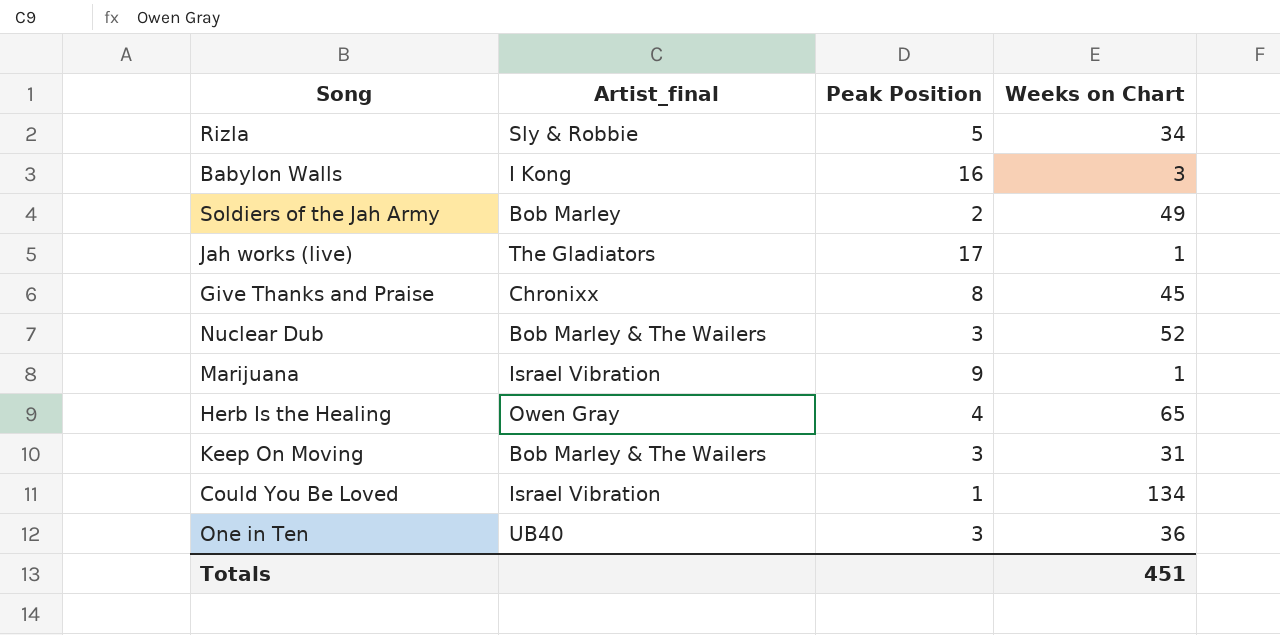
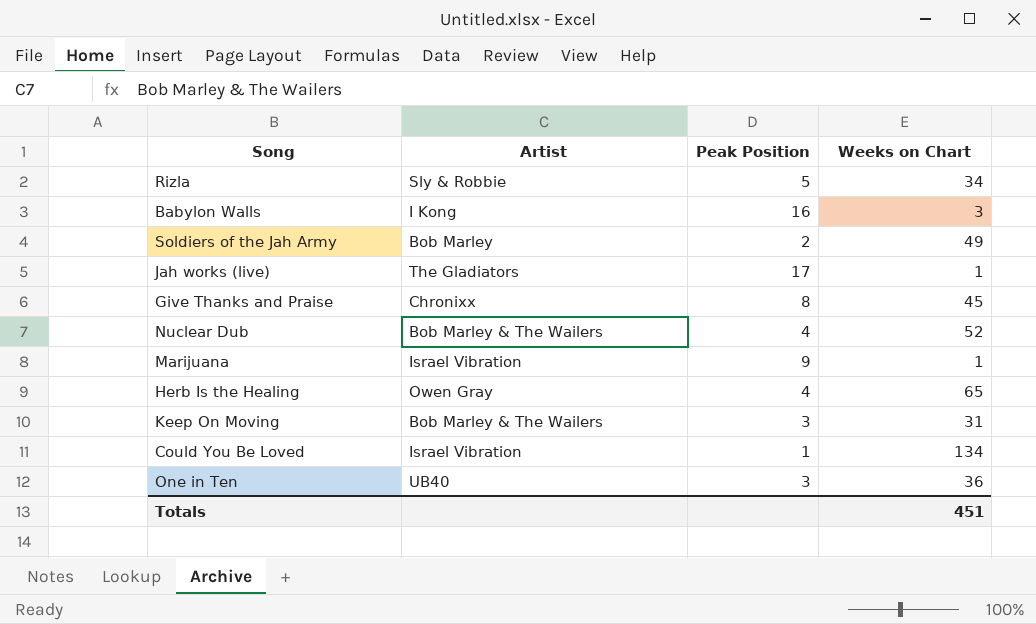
column name: Artist_final -> Artist
Nuclear Dub | Peak Position: 3 -> 4

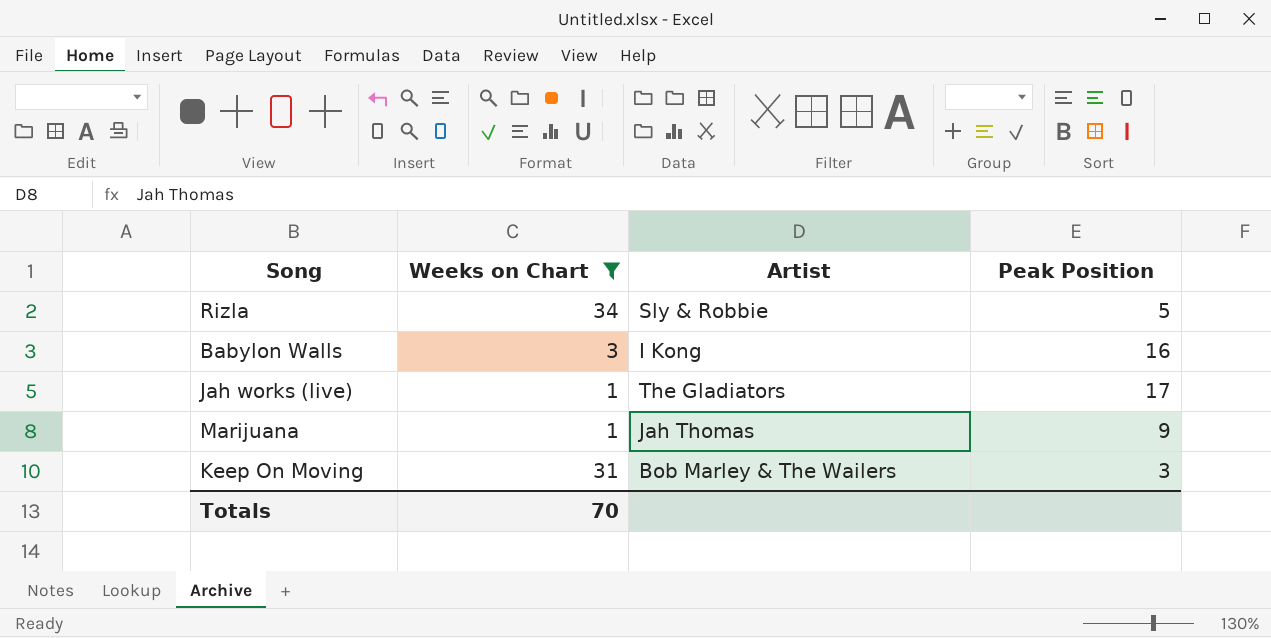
filter: none -> Weeks on Chart <= 34
column Weeks on Chart | position: 4 -> 2
Marijuana | Artist: Israel Vibration -> Jah Thomas
Totals | Weeks on Chart: 451 -> 70

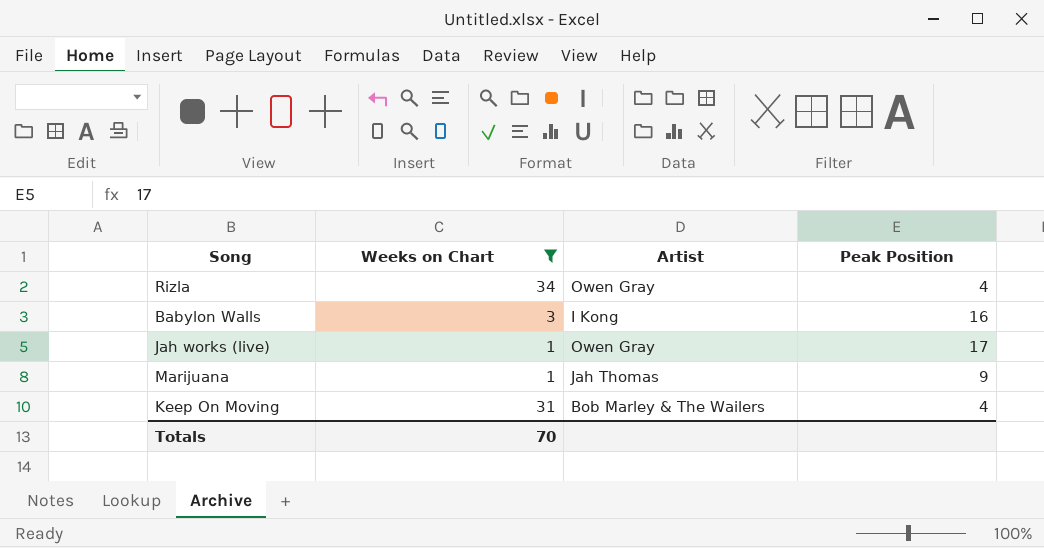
Rizla | Artist: Sly & Robbie -> Owen Gray
Rizla | Peak Position: 5 -> 4
Jah works (live) | Artist: The Gladiators -> Owen Gray
Keep On Moving | Peak Position: 3 -> 4

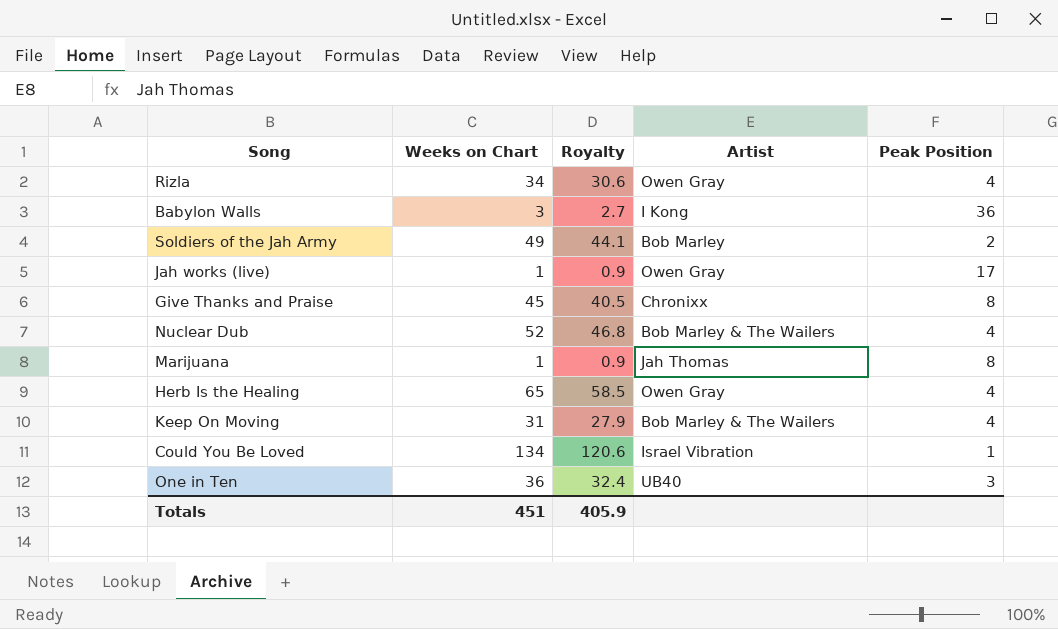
filter: Weeks on Chart <= 34 -> none
column Royalty | formula: none -> [Weeks on Chart] * 0.9
Babylon Walls | Peak Position: 16 -> 36
Marijuana | Peak Position: 9 -> 8
Totals | Weeks on Chart: 70 -> 451

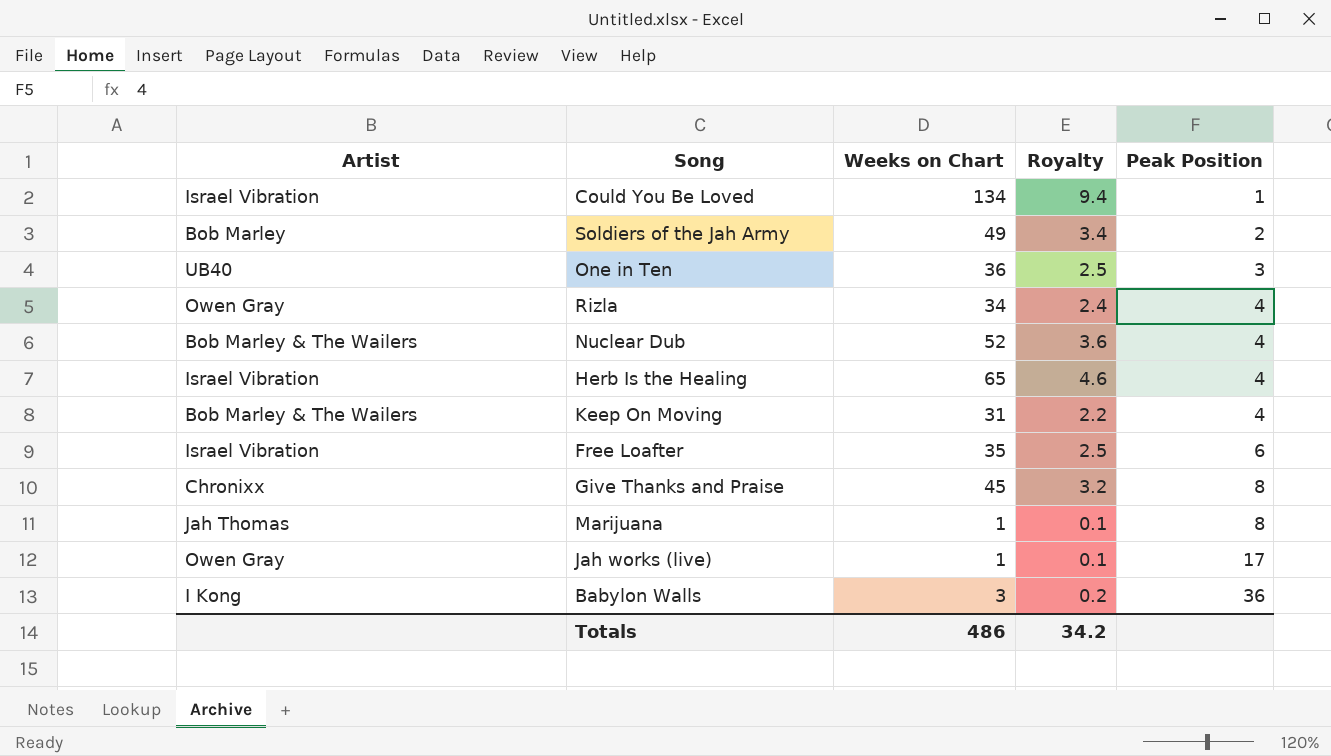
row order: none -> Peak Position ascending
column Artist | position: 4 -> 1
column Royalty | formula: [Weeks on Chart] * 0.9 -> [Weeks on Chart] * 0.07
Herb Is the Healing | Artist: Owen Gray -> Israel Vibration
row Free Loafter: none -> Israel Vibration | 35 | 2.5 | 6
Totals | Weeks on Chart: 451 -> 486
Totals | Royalty: 405.9 -> 34.2

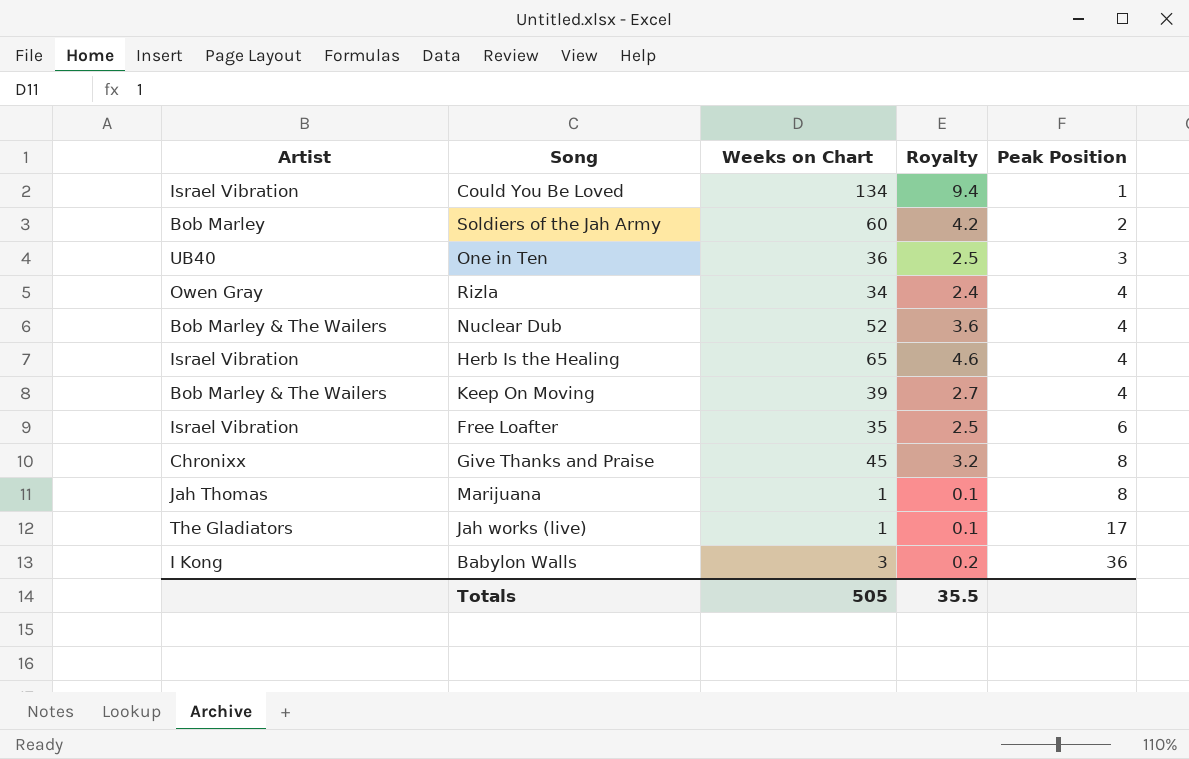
Soldiers of the Jah Army | Weeks on Chart: 49 -> 60
Soldiers of the Jah Army | Royalty: 3.4 -> 4.2
Keep On Moving | Weeks on Chart: 31 -> 39
Keep On Moving | Royalty: 2.2 -> 2.7
Jah works (live) | Artist: Owen Gray -> The Gladiators
Totals | Weeks on Chart: 486 -> 505
Totals | Royalty: 34.2 -> 35.5

